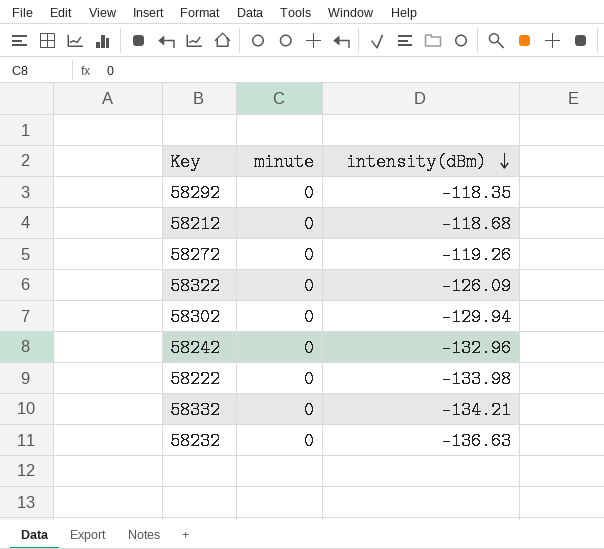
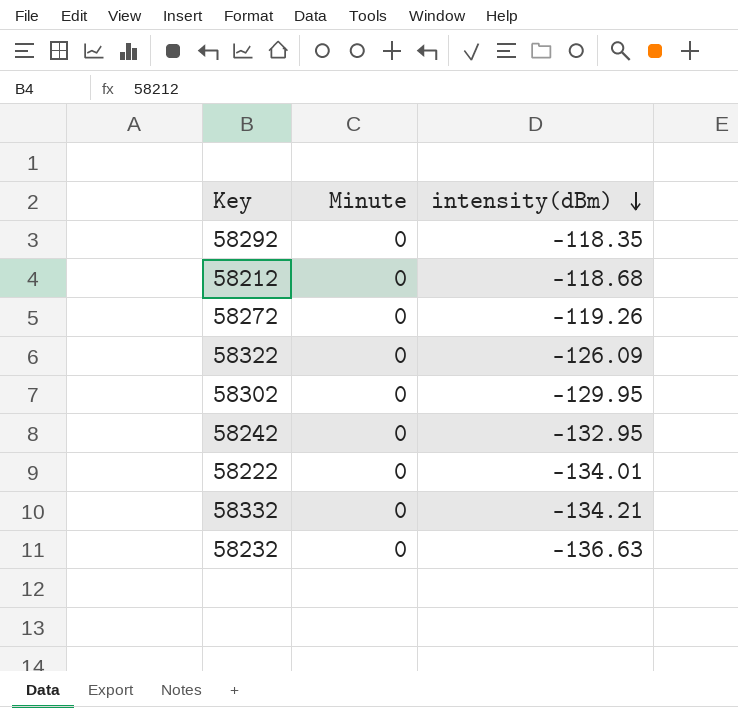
column name: minute -> Minute
58302 | intensity(dBm): -129.94 -> -129.95
58242 | intensity(dBm): -132.96 -> -132.95
58222 | intensity(dBm): -133.98 -> -134.01

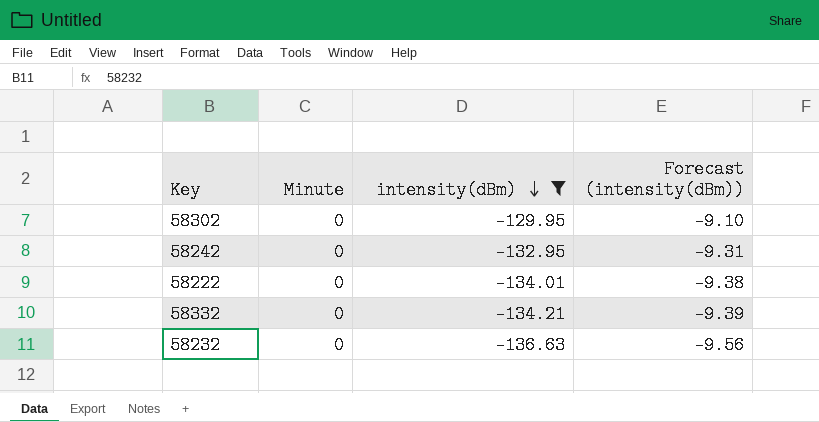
filter: none -> intensity(dBm) <= -129.95
column Forecast (intensity(dBm)) | formula: none -> [intensity(dBm)] * 0.07

